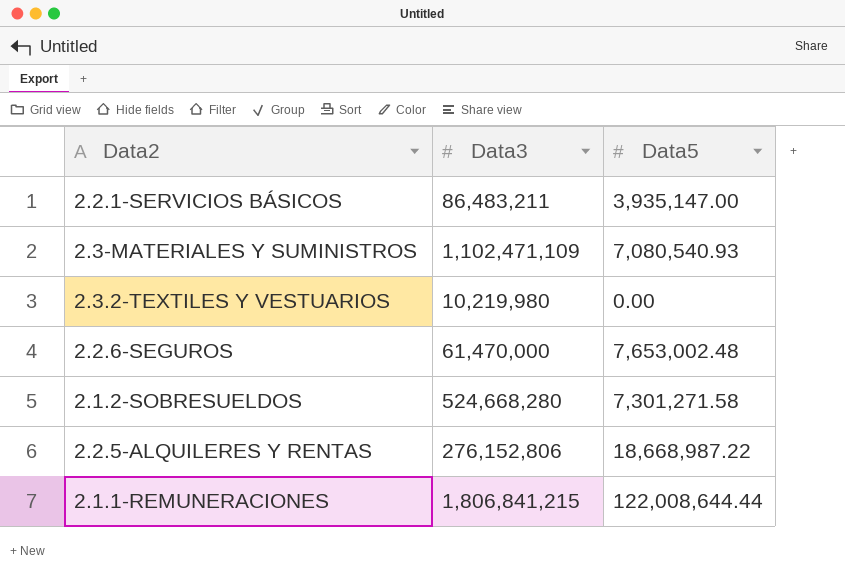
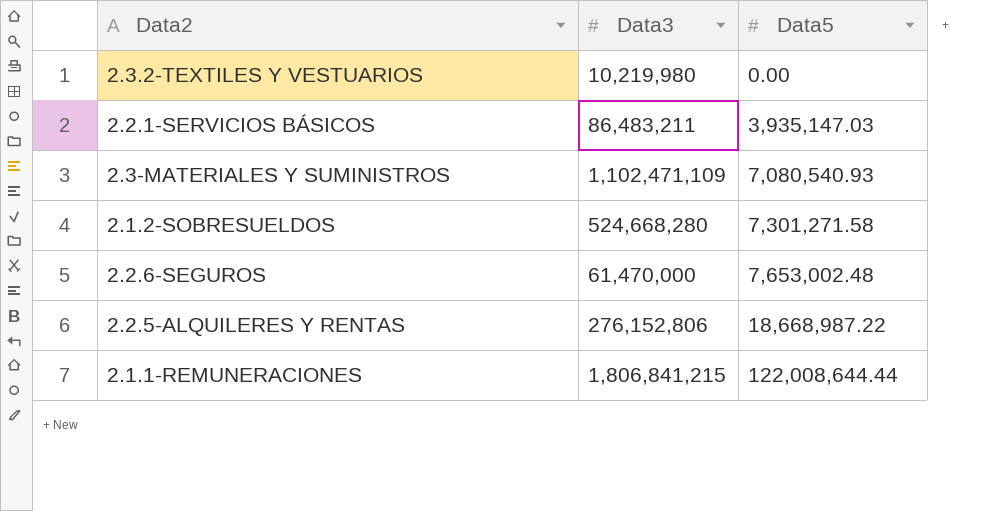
row order: none -> Data5 ascending
2.2.1-SERVICIOS BÁSICOS | Data5: 3,935,147.00 -> 3,935,147.03

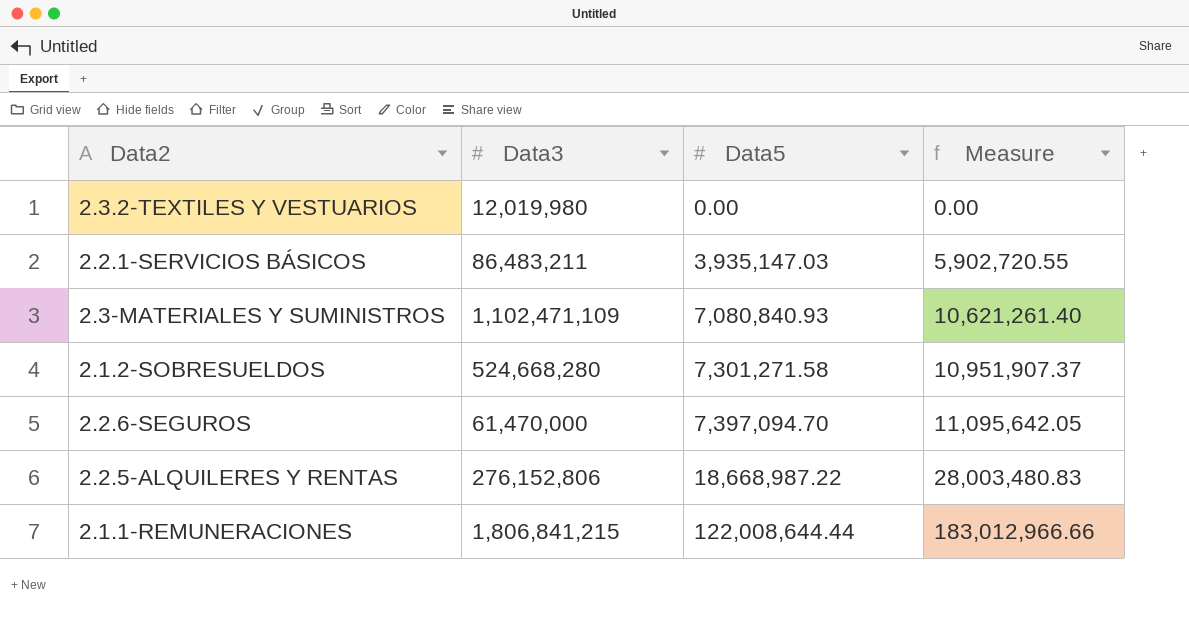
column Measure | formula: none -> [Data5] * 1.5
2.3.2-TEXTILES Y VESTUARIOS | Data3: 10,219,980 -> 12,019,980
2.3-MATERIALES Y SUMINISTROS | Data5: 7,080,540.93 -> 7,080,840.93
2.2.6-SEGUROS | Data5: 7,653,002.48 -> 7,397,094.70

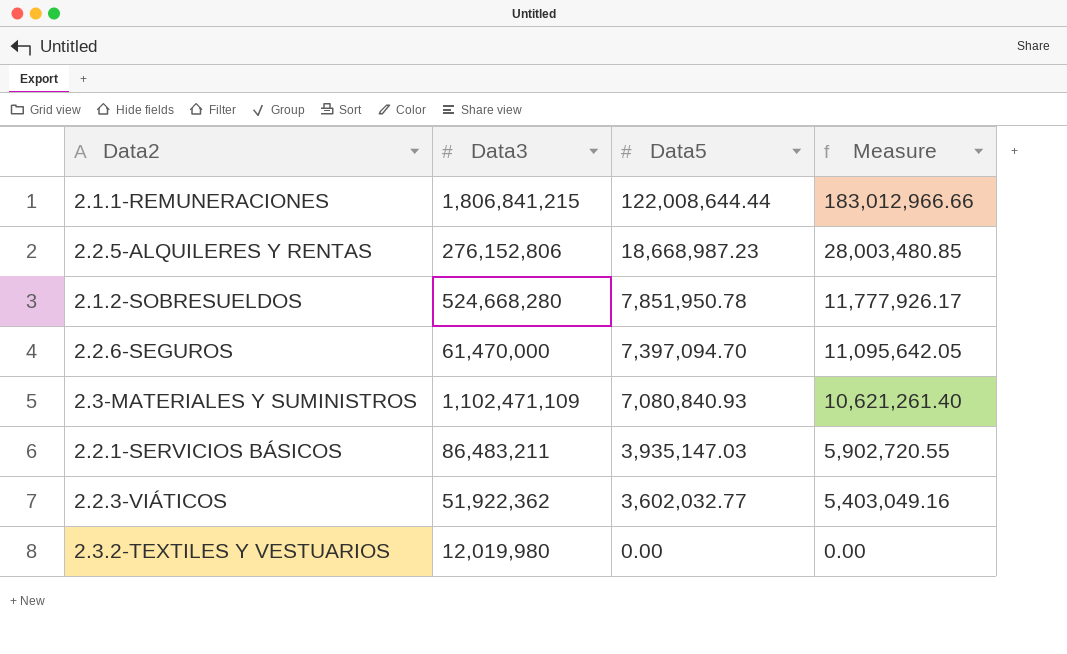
row order: Data5 ascending -> Data5 descending
2.2.5-ALQUILERES Y RENTAS | Data5: 18,668,987.22 -> 18,668,987.23
2.2.5-ALQUILERES Y RENTAS | Measure: 28,003,480.83 -> 28,003,480.85
2.1.2-SOBRESUELDOS | Data5: 7,301,271.58 -> 7,851,950.78
2.1.2-SOBRESUELDOS | Measure: 10,951,907.37 -> 11,777,926.17
row 2.2.3-VIÁTICOS: none -> 51,922,362 | 3,602,032.77 | 5,403,049.16

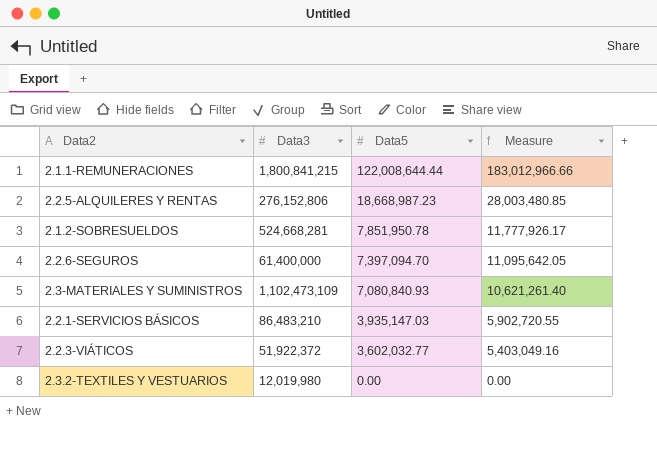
2.1.1-REMUNERACIONES | Data3: 1,806,841,215 -> 1,800,841,215
2.1.2-SOBRESUELDOS | Data3: 524,668,280 -> 524,668,281
2.2.6-SEGUROS | Data3: 61,470,000 -> 61,400,000
2.3-MATERIALES Y SUMINISTROS | Data3: 1,102,471,109 -> 1,102,473,109
2.2.1-SERVICIOS BÁSICOS | Data3: 86,483,211 -> 86,483,210
2.2.3-VIÁTICOS | Data3: 51,922,362 -> 51,922,372

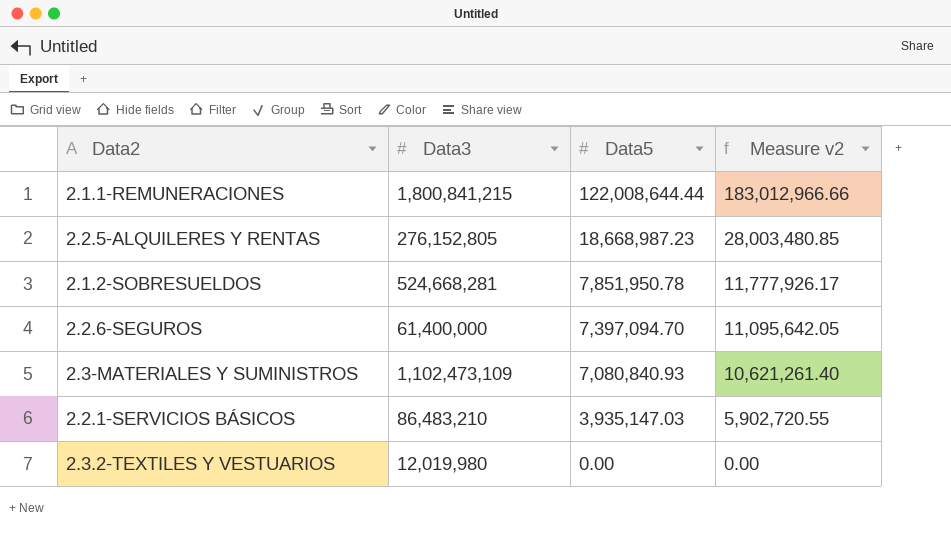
column name: Measure -> Measure v2
row 2.2.3-VIÁTICOS: 51,922,372 | 3,602,032.77 | 5,403,049.16 -> none
2.2.5-ALQUILERES Y RENTAS | Data3: 276,152,806 -> 276,152,805

